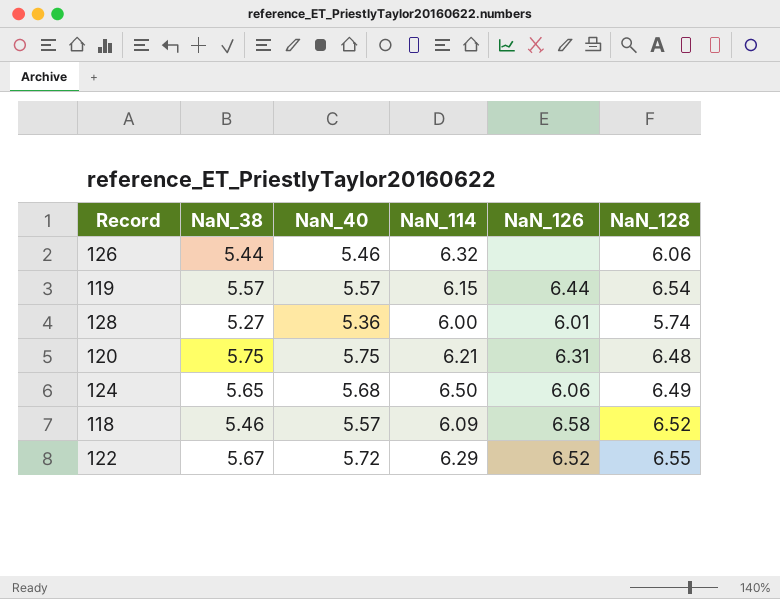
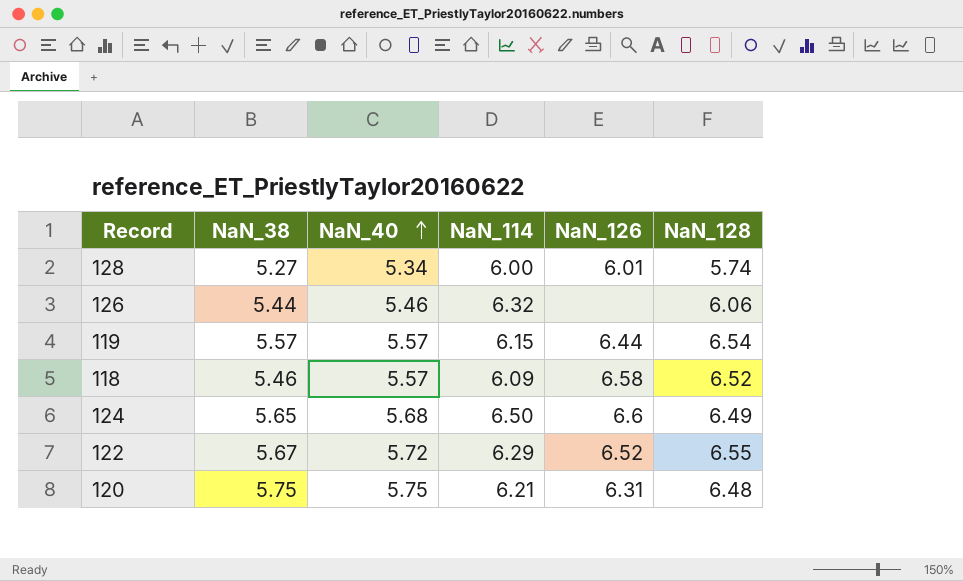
row order: none -> NaN_40 ascending
128 | NaN_40: 5.36 -> 5.34
124 | NaN_126: 6.06 -> 6.6

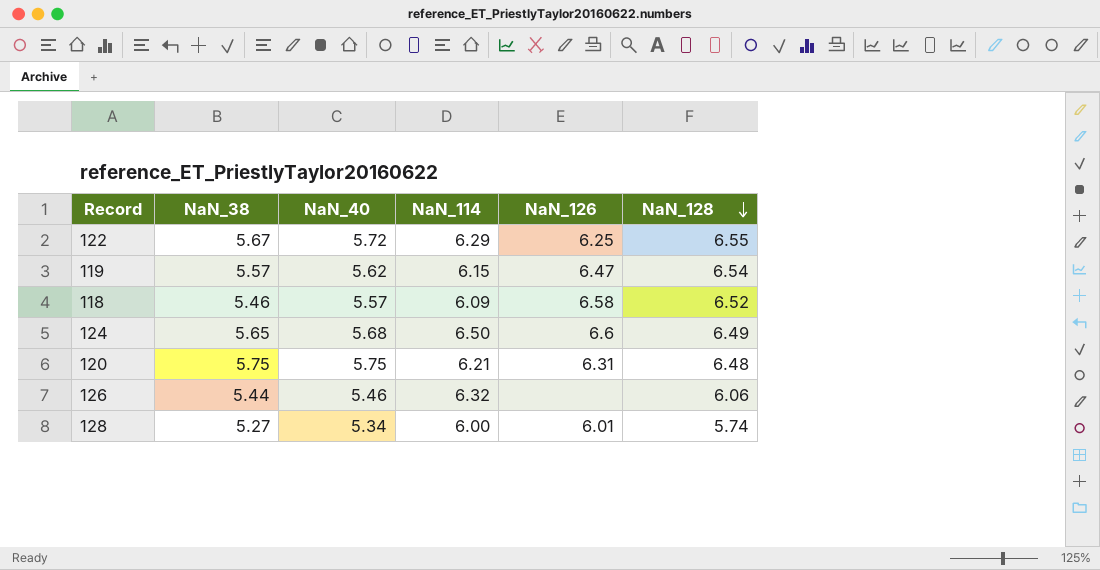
row order: NaN_40 ascending -> NaN_128 descending
122 | NaN_126: 6.52 -> 6.25
119 | NaN_40: 5.57 -> 5.62
119 | NaN_126: 6.44 -> 6.47

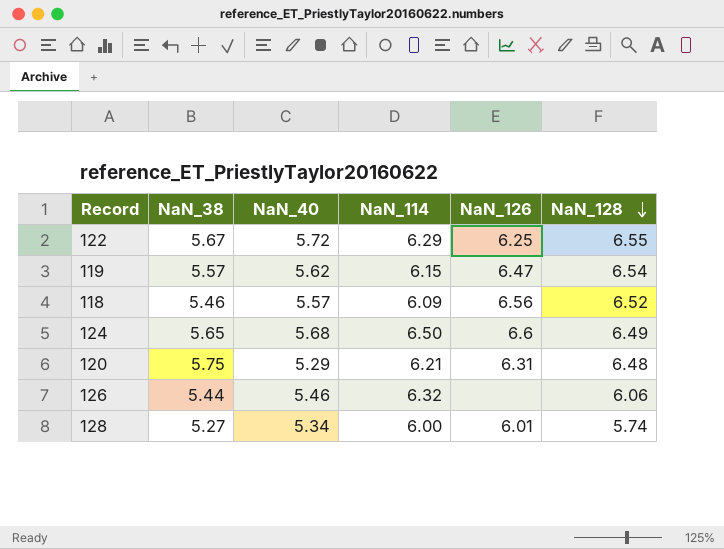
118 | NaN_126: 6.58 -> 6.56
120 | NaN_40: 5.75 -> 5.29

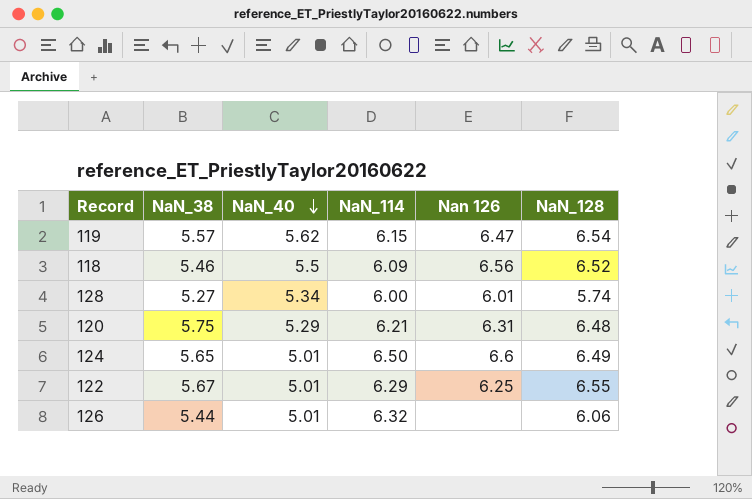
row order: NaN_128 descending -> NaN_40 descending
column name: NaN_126 -> Nan 126
118 | NaN_40: 5.57 -> 5.5
124 | NaN_40: 5.68 -> 5.01
122 | NaN_40: 5.72 -> 5.01
126 | NaN_40: 5.46 -> 5.01

